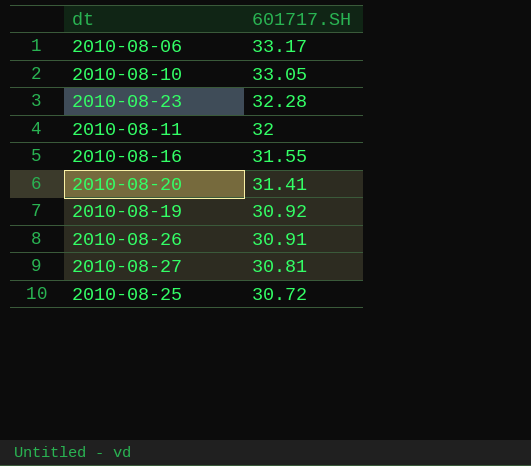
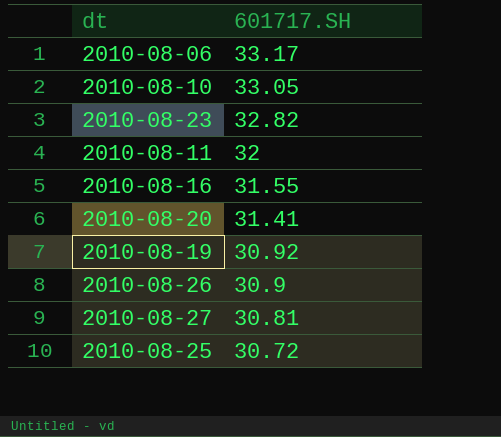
2010-08-23 | 601717.SH: 32.28 -> 32.82
2010-08-26 | 601717.SH: 30.91 -> 30.9

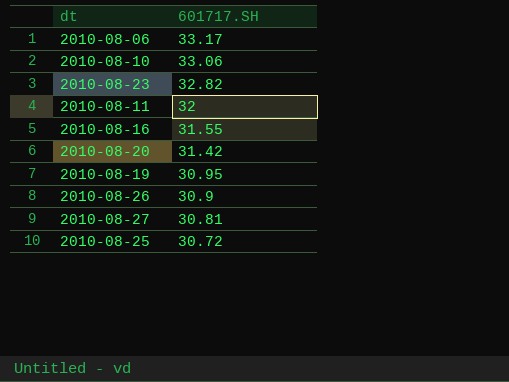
2010-08-10 | 601717.SH: 33.05 -> 33.06
2010-08-20 | 601717.SH: 31.41 -> 31.42
2010-08-19 | 601717.SH: 30.92 -> 30.95

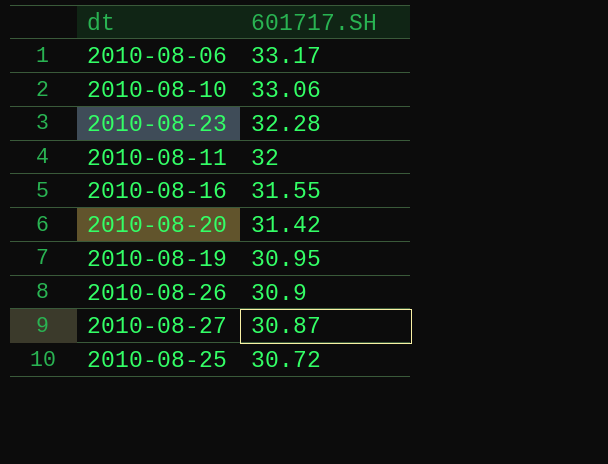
2010-08-23 | 601717.SH: 32.82 -> 32.28
2010-08-27 | 601717.SH: 30.81 -> 30.87

